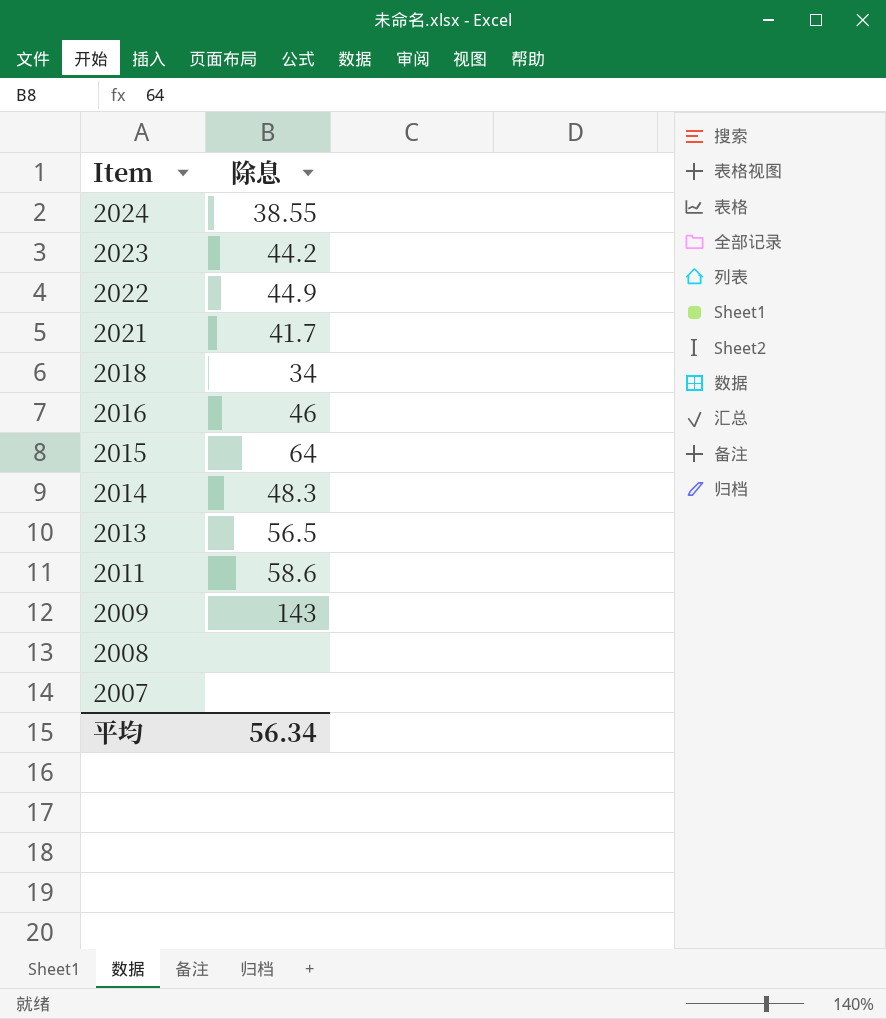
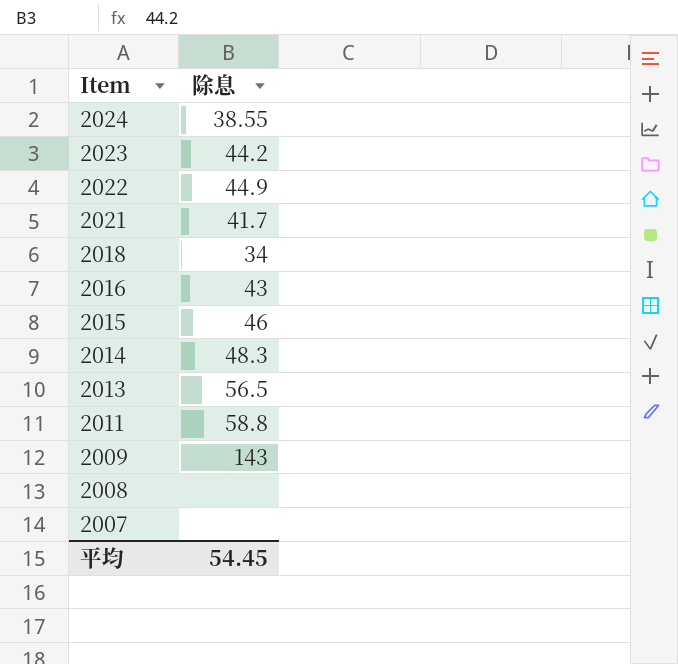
2016 | 除息: 46 -> 43
2015 | 除息: 64 -> 46
2011 | 除息: 58.6 -> 58.8
平均 | 除息: 56.34 -> 54.45

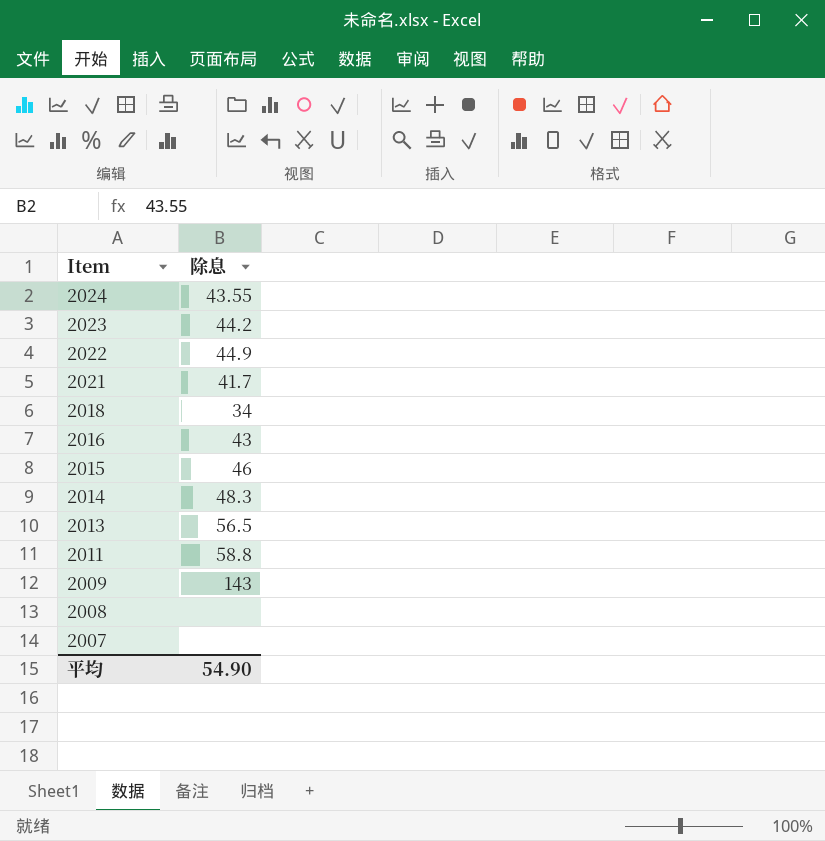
2024 | 除息: 38.55 -> 43.55
平均 | 除息: 54.45 -> 54.90

